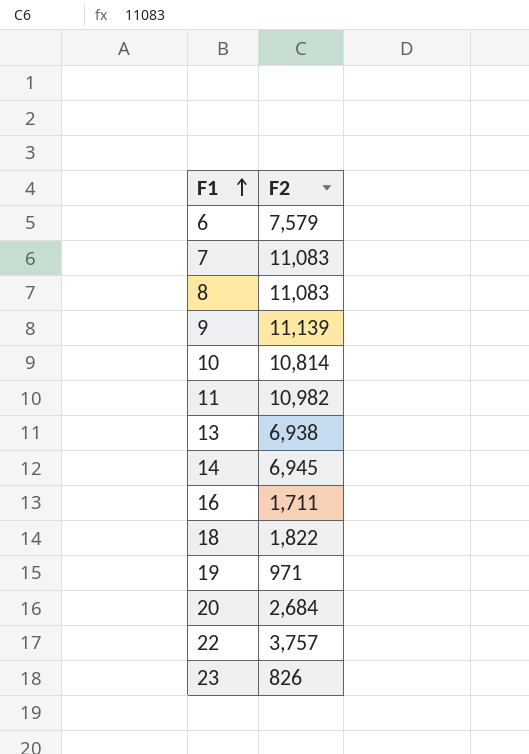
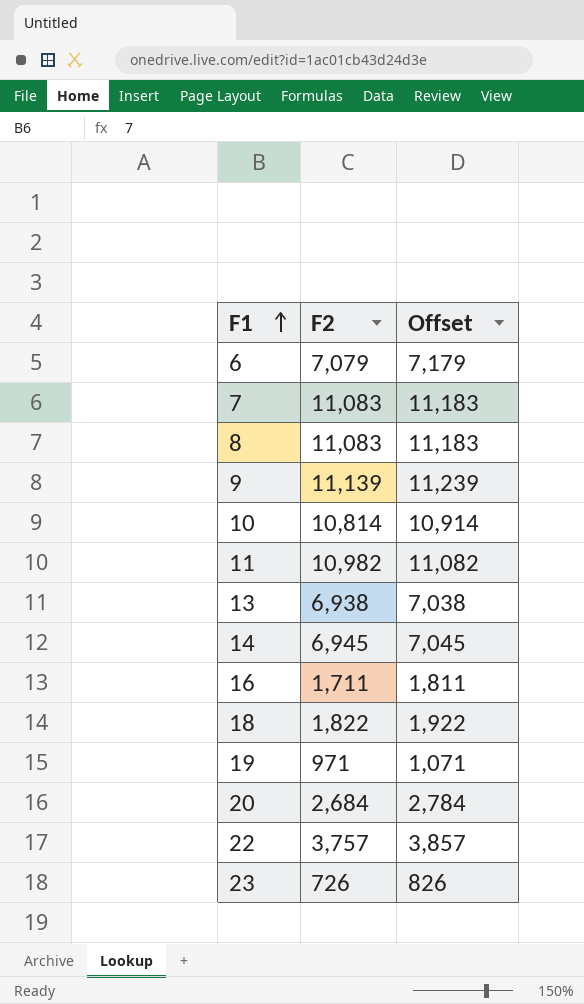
column Offset | formula: none -> [F2] + 100
6 | F2: 7,579 -> 7,079
23 | F2: 826 -> 726

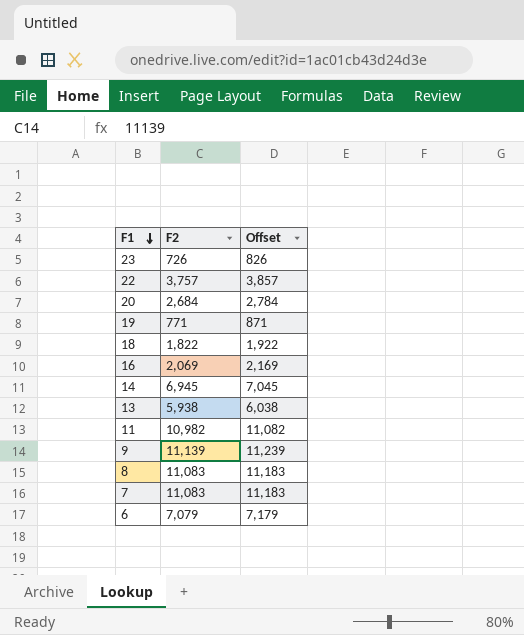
row order: F1 ascending -> F1 descending
row 10: 10,814 | 10,914 -> none
19 | F2: 971 -> 771
19 | Offset: 1,071 -> 871
16 | F2: 1,711 -> 2,069
16 | Offset: 1,811 -> 2,169
13 | F2: 6,938 -> 5,938
13 | Offset: 7,038 -> 6,038

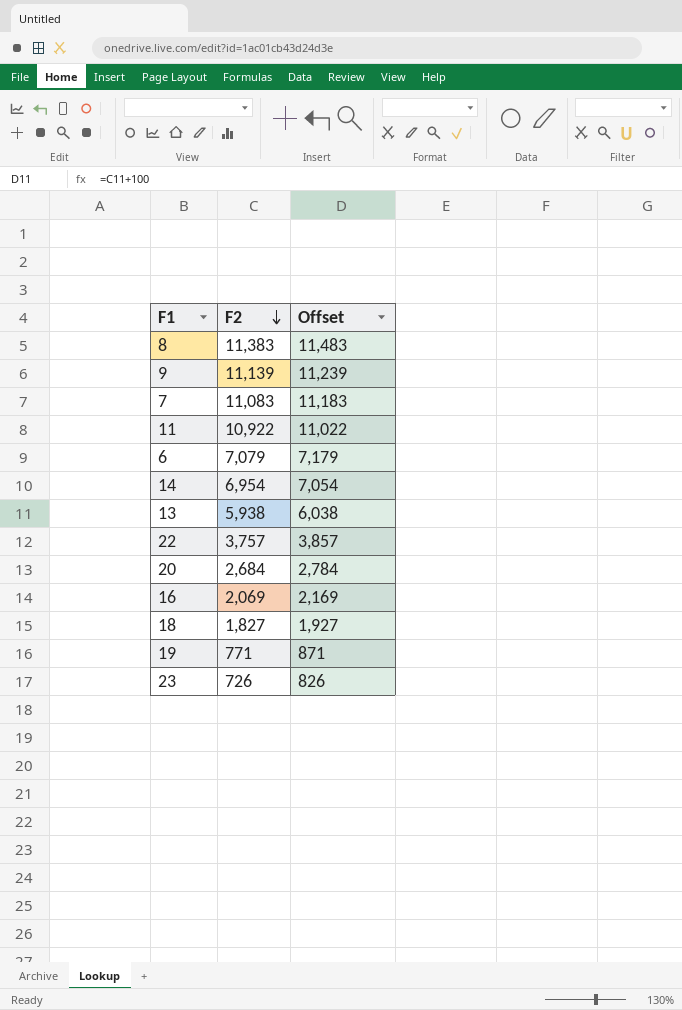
row order: F1 descending -> F2 descending
8 | F2: 11,083 -> 11,383
8 | Offset: 11,183 -> 11,483
11 | F2: 10,982 -> 10,922
11 | Offset: 11,082 -> 11,022
14 | F2: 6,945 -> 6,954
14 | Offset: 7,045 -> 7,054
18 | F2: 1,822 -> 1,827
18 | Offset: 1,922 -> 1,927

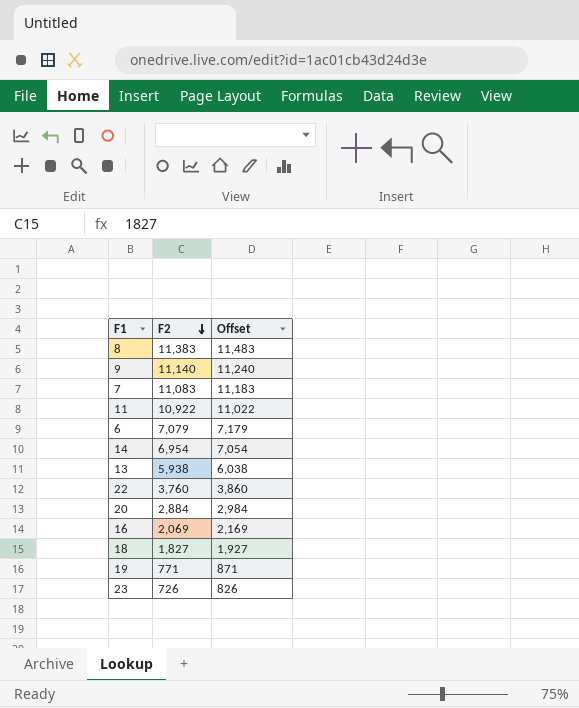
9 | F2: 11,139 -> 11,140
9 | Offset: 11,239 -> 11,240
22 | F2: 3,757 -> 3,760
22 | Offset: 3,857 -> 3,860
20 | F2: 2,684 -> 2,884
20 | Offset: 2,784 -> 2,984

